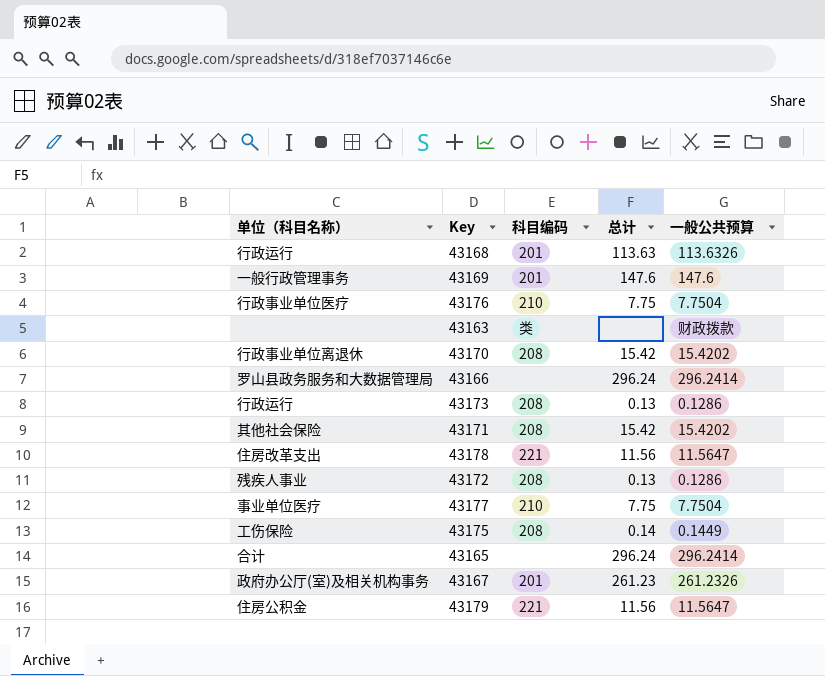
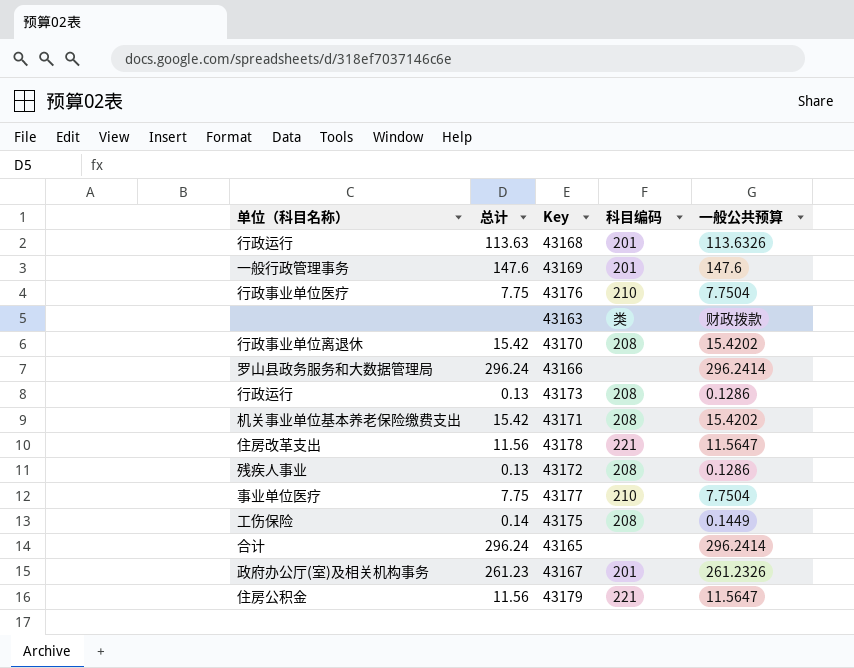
column 总计 | position: 4 -> 2
43171 | 单位（科目名称）: 其他社会保险 -> 机关事业单位基本养老保险缴费支出

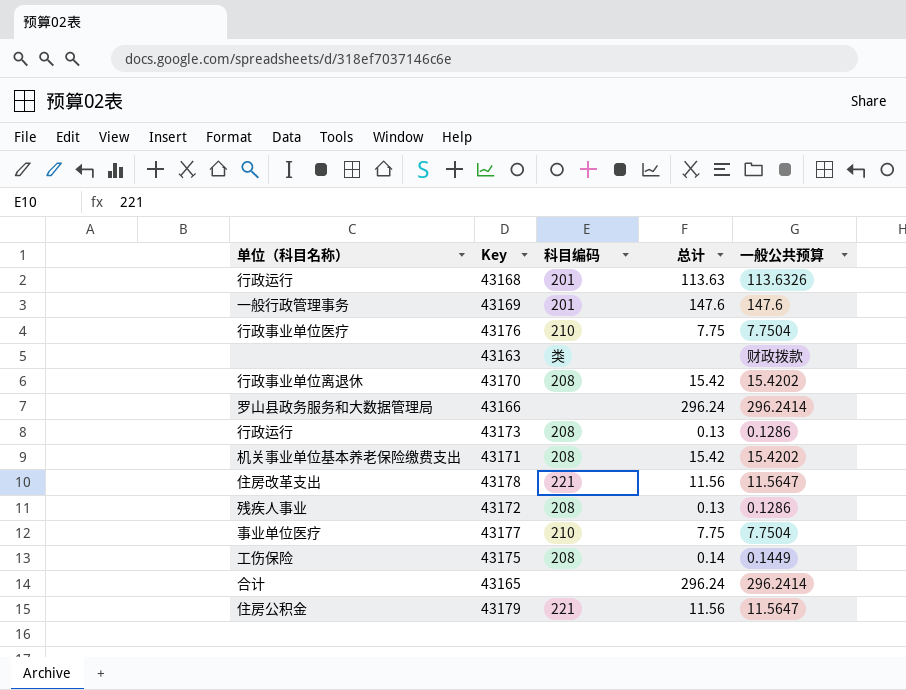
column 总计 | position: 2 -> 4
row 43167: 政府办公厅(室)及相关机构事务 | 261.23 | 201 | 261.2326 -> none

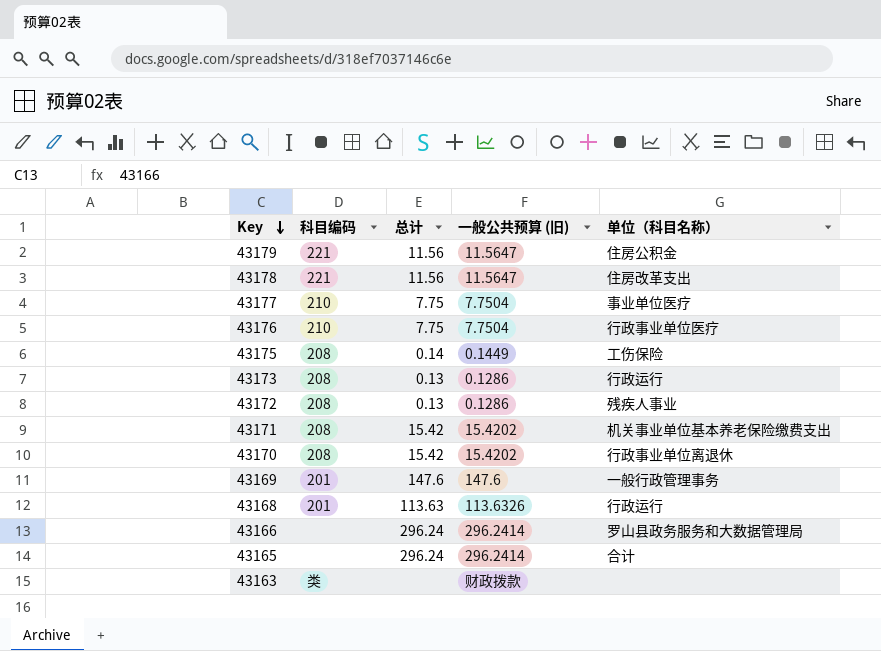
row order: none -> Key descending
column name: 一般公共预算 -> 一般公共预算 (旧)
column 单位（科目名称） | position: 1 -> 5

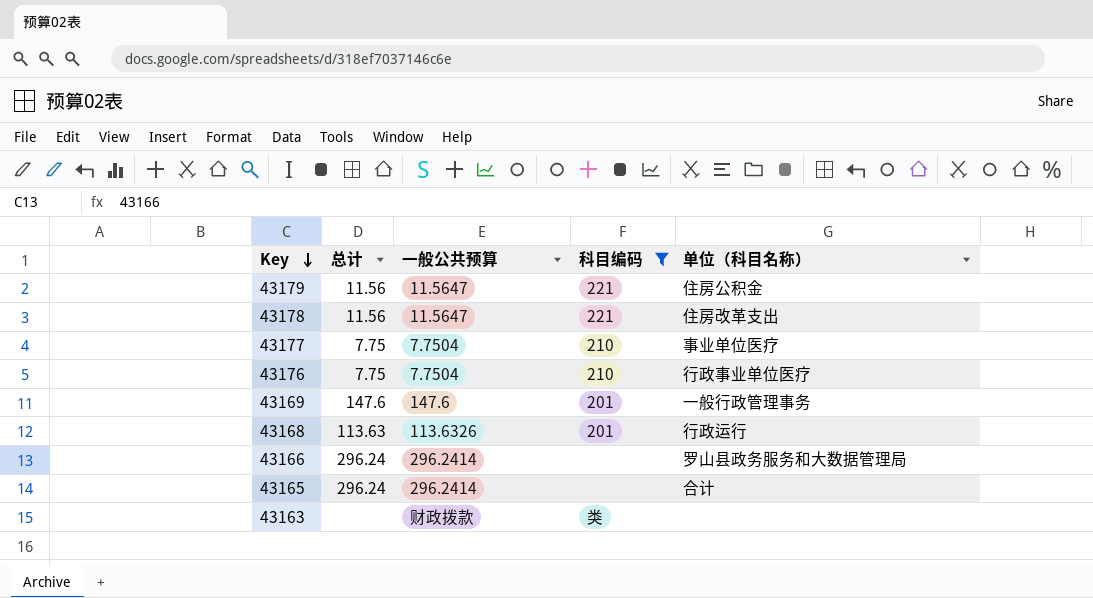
filter: none -> 科目编码 != 208
column name: 一般公共预算 (旧) -> 一般公共预算
column 科目编码 | position: 2 -> 4

